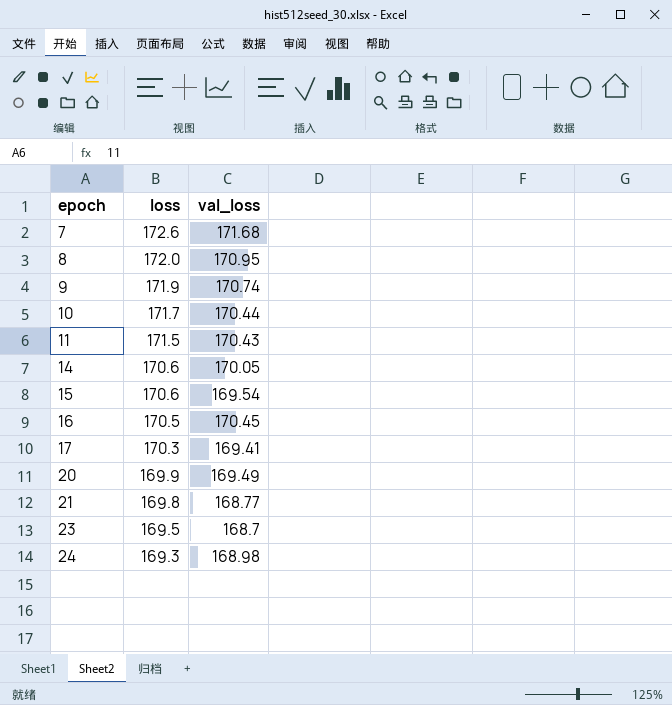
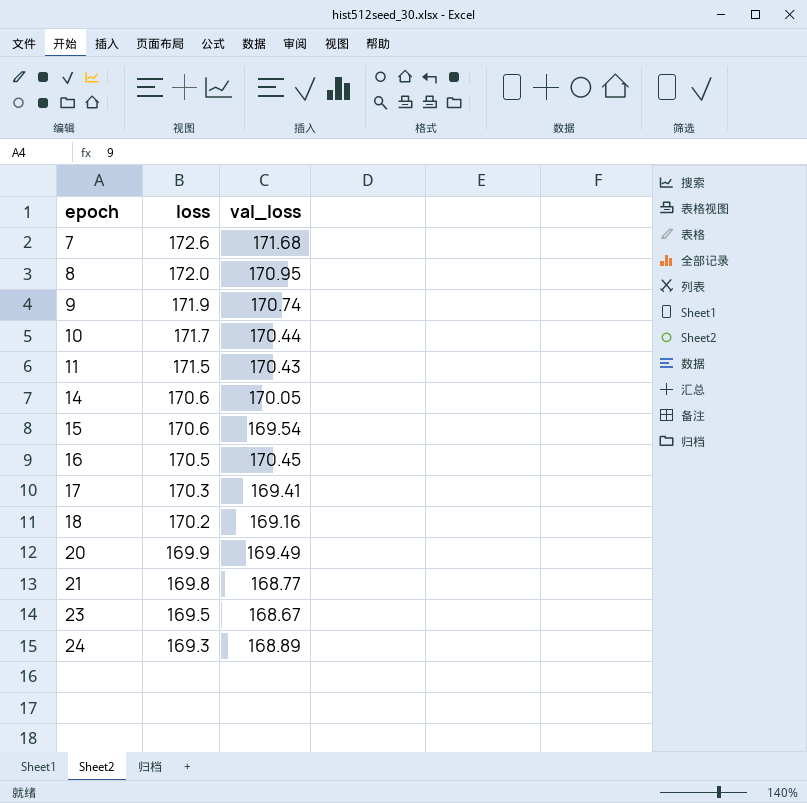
row 18: none -> 170.2 | 169.16
23 | val_loss: 168.7 -> 168.67
24 | val_loss: 168.98 -> 168.89

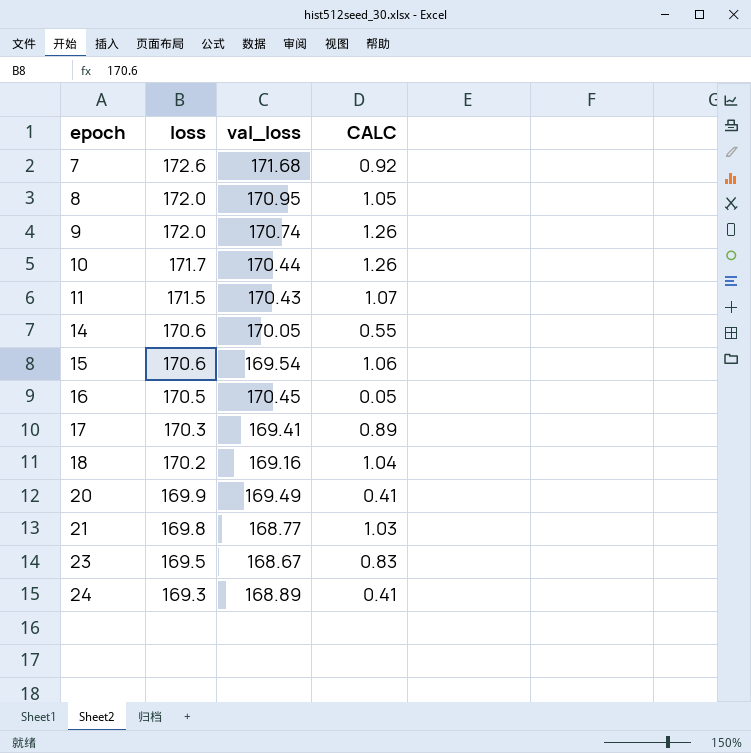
column CALC | formula: none -> [loss] - [val_loss]
9 | loss: 171.9 -> 172.0

